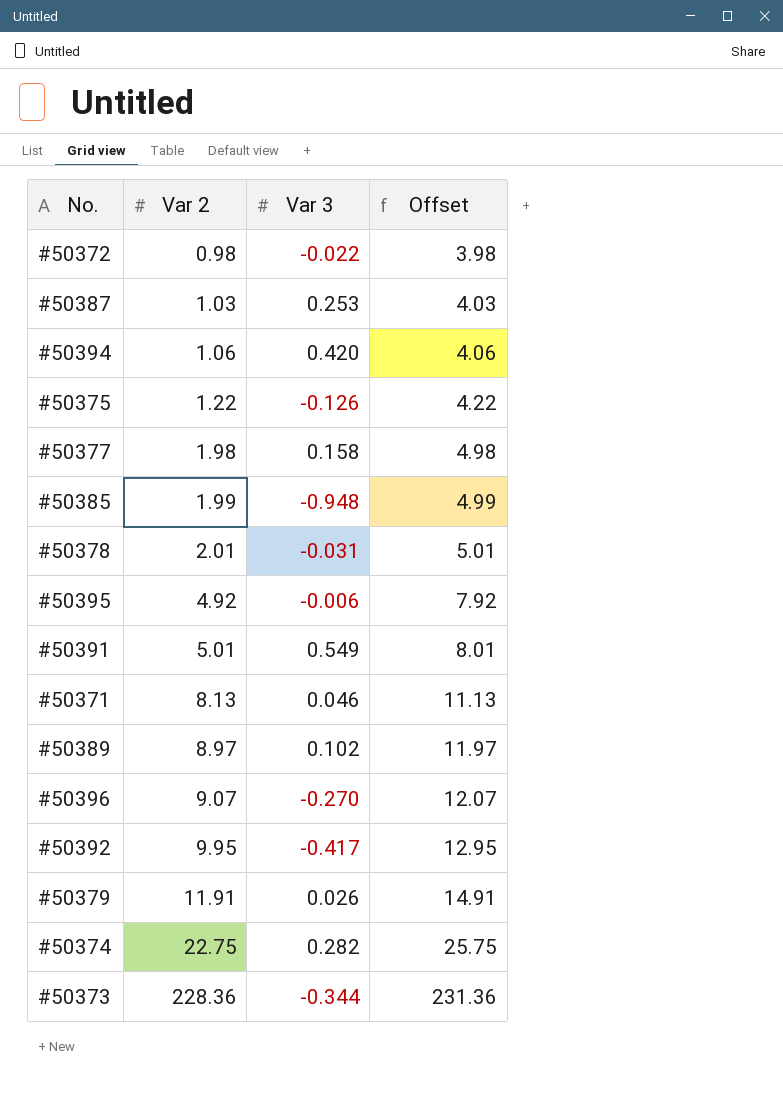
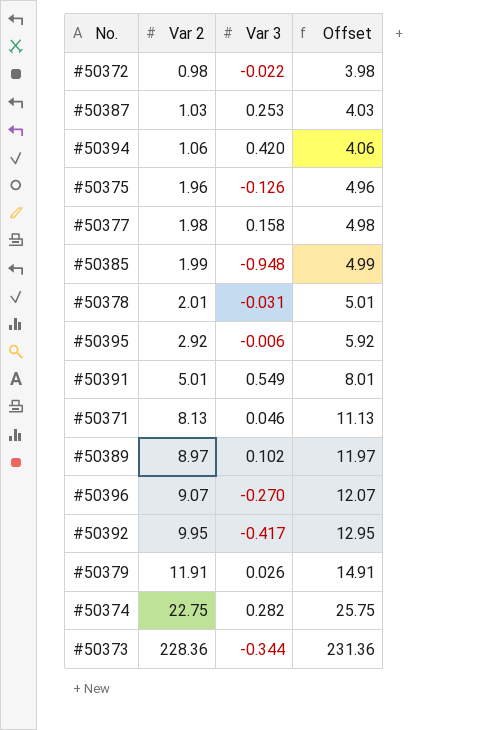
#50375 | Var 2: 1.22 -> 1.96
#50375 | Offset: 4.22 -> 4.96
#50395 | Var 2: 4.92 -> 2.92
#50395 | Offset: 7.92 -> 5.92

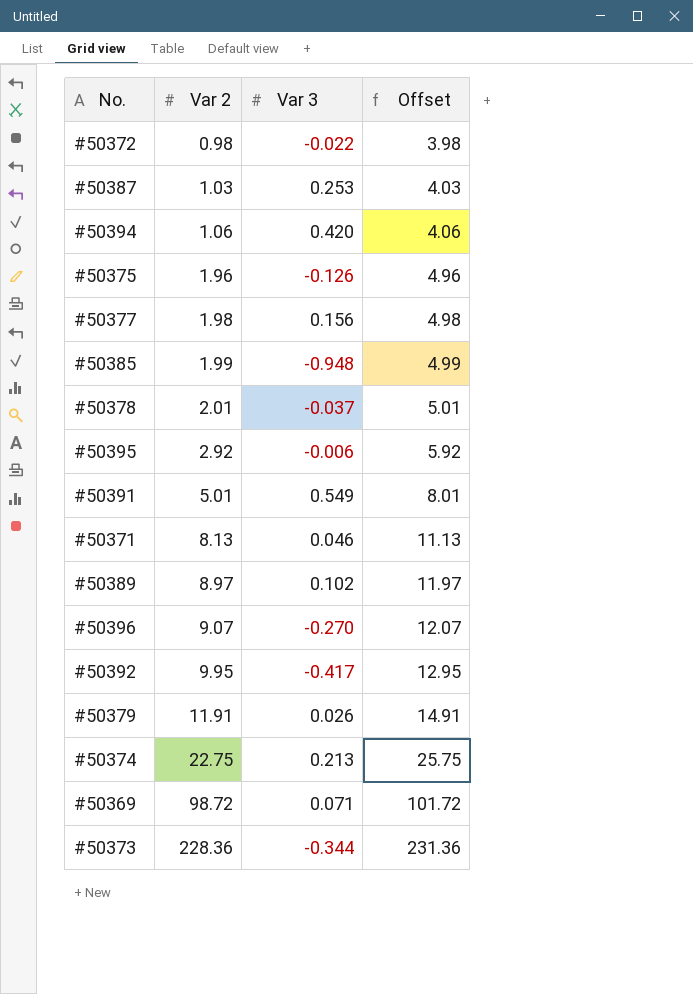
#50377 | Var 3: 0.158 -> 0.156
#50378 | Var 3: -0.031 -> -0.037
#50374 | Var 3: 0.282 -> 0.213
row #50369: none -> 98.72 | 0.071 | 101.72

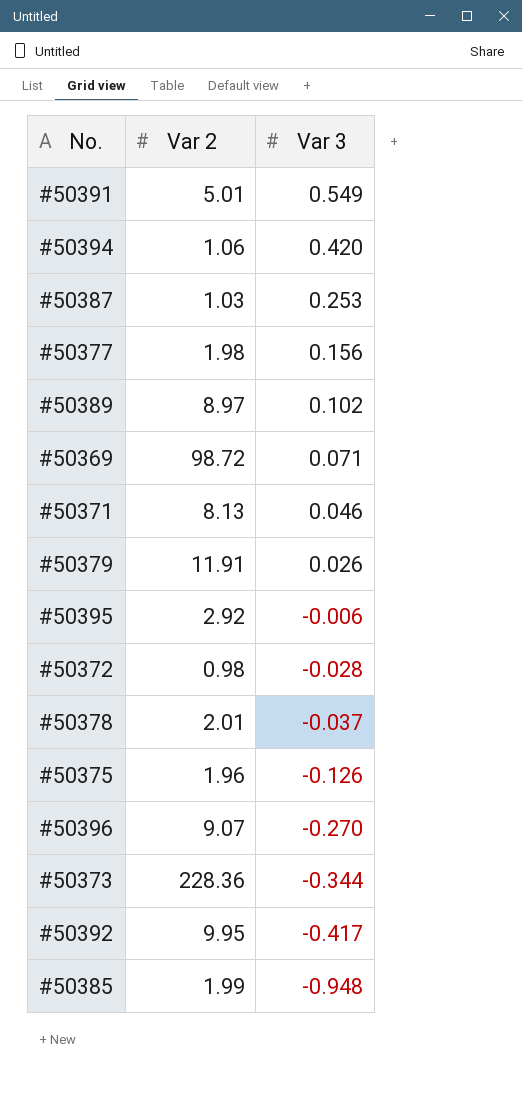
row order: Var 2 ascending -> Var 3 descending
column Offset | formula: [Var 2] + 3 -> none
row #50374: 22.75 | 0.213 | 25.75 -> none
#50372 | Var 3: -0.022 -> -0.028

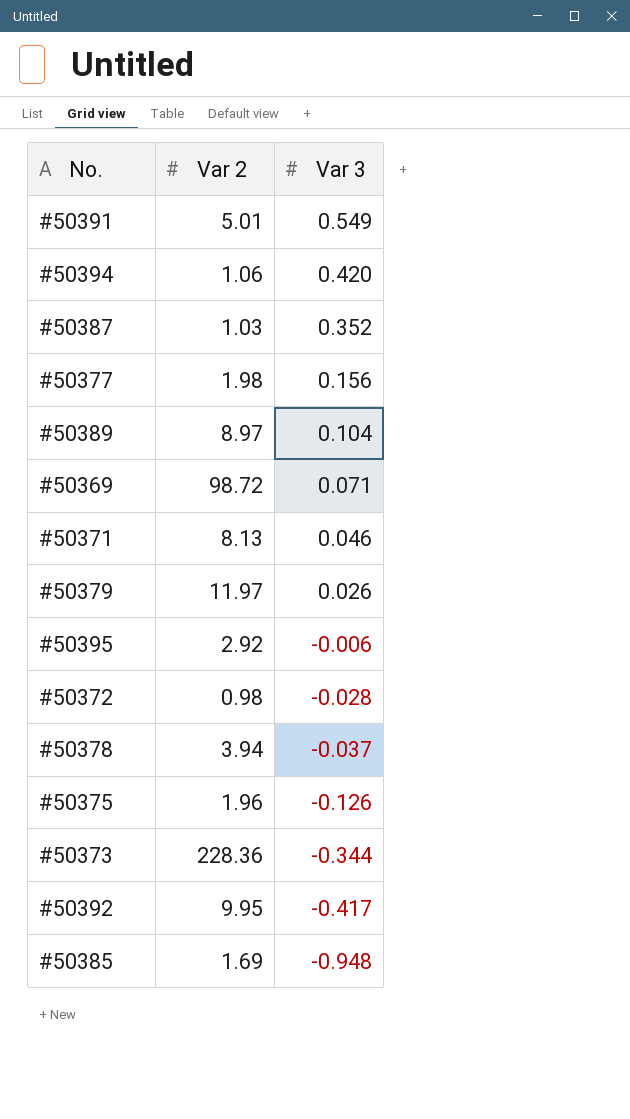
row #50396: 9.07 | -0.270 -> none
#50387 | Var 3: 0.253 -> 0.352
#50389 | Var 3: 0.102 -> 0.104
#50379 | Var 2: 11.91 -> 11.97
#50378 | Var 2: 2.01 -> 3.94
#50385 | Var 2: 1.99 -> 1.69

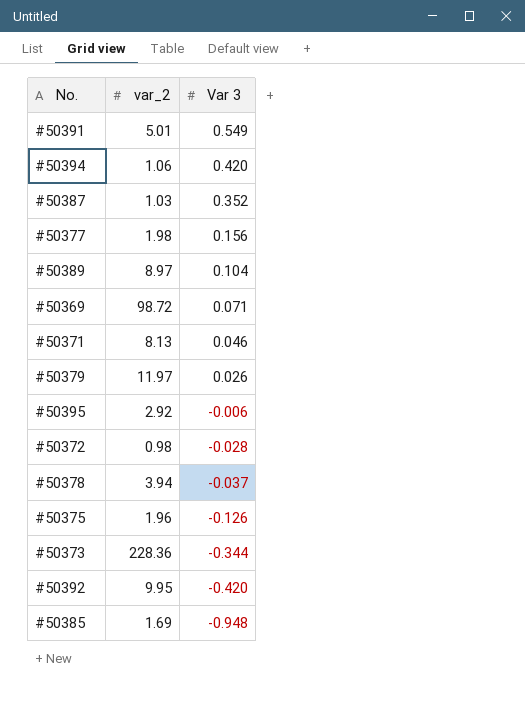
column name: Var 2 -> var_2
#50392 | Var 3: -0.417 -> -0.420

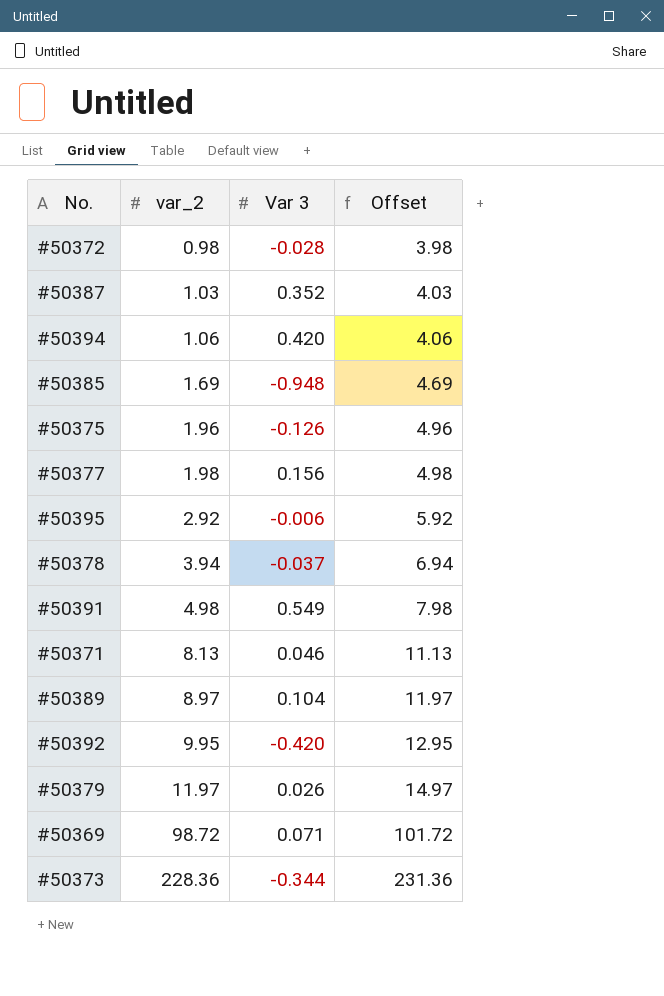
row order: Var 3 descending -> var_2 ascending
column Offset | formula: none -> [var_2] + 3
#50391 | var_2: 5.01 -> 4.98

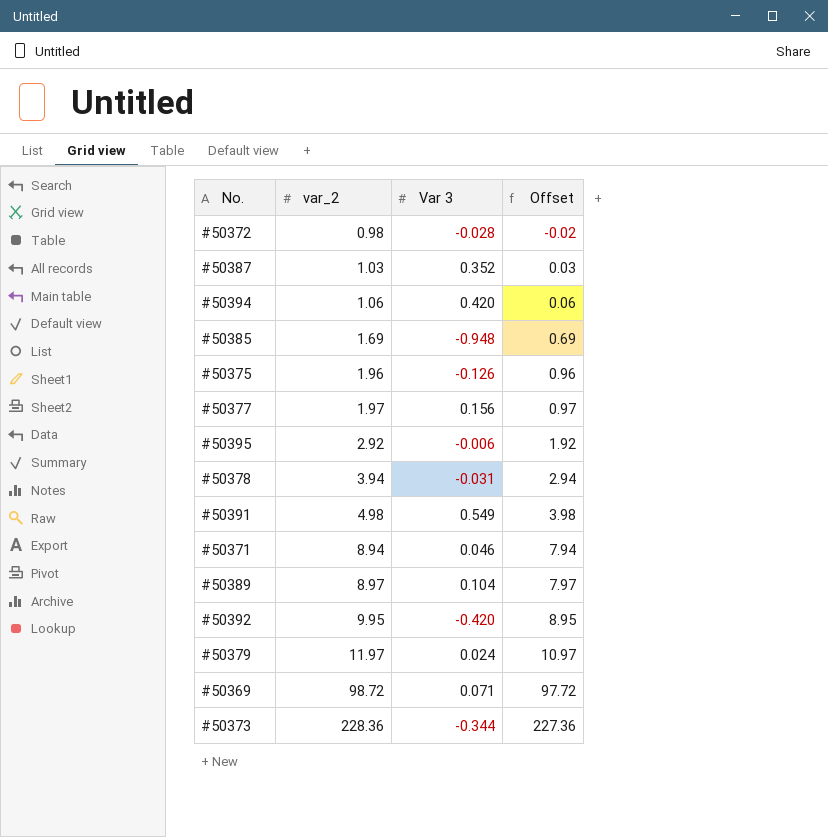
column Offset | formula: [var_2] + 3 -> [var_2] - 1
#50377 | var_2: 1.98 -> 1.97
#50378 | Var 3: -0.037 -> -0.031
#50371 | var_2: 8.13 -> 8.94
#50379 | Var 3: 0.026 -> 0.024

